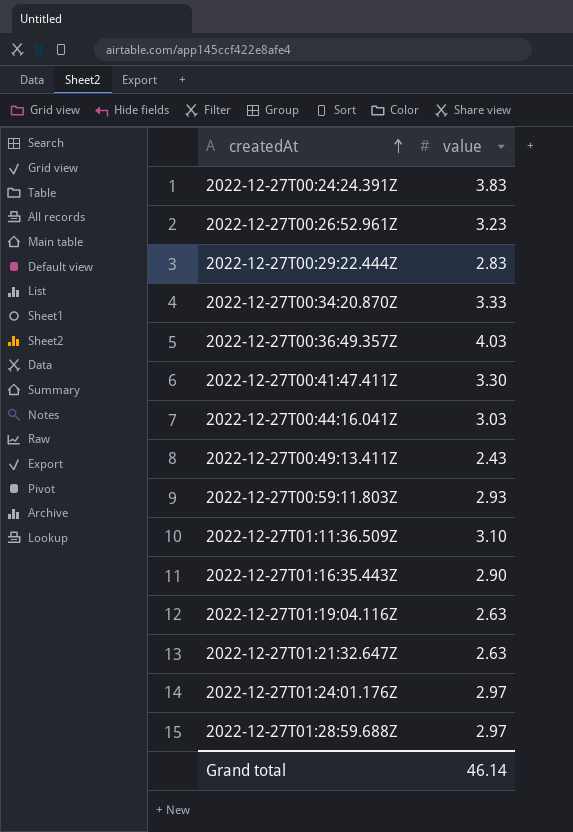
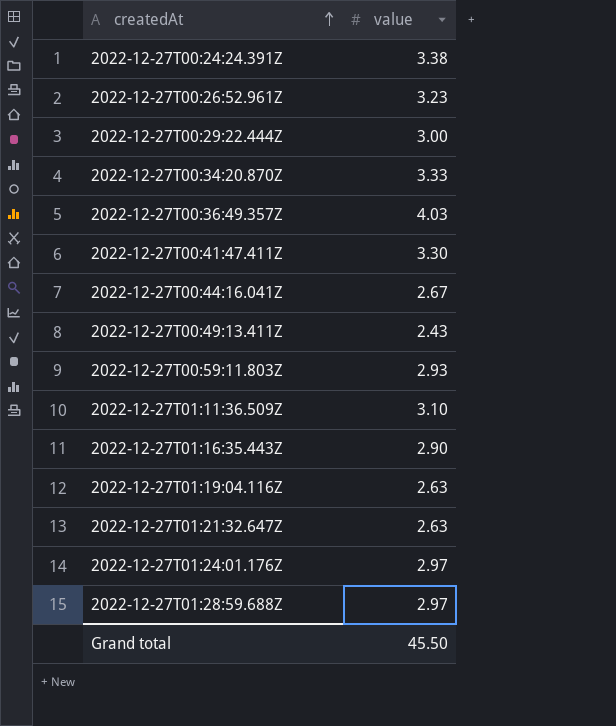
2022-12-27T00:24:24.391Z | value: 3.83 -> 3.38
2022-12-27T00:29:22.444Z | value: 2.83 -> 3.00
2022-12-27T00:44:16.041Z | value: 3.03 -> 2.67
Grand total | value: 46.14 -> 45.50

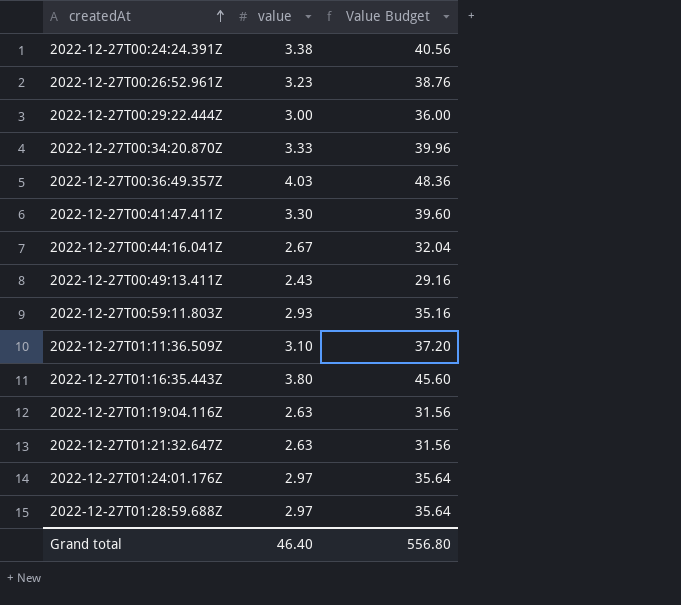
column Value Budget | formula: none -> [value] * 12
2022-12-27T01:16:35.443Z | value: 2.90 -> 3.80
Grand total | value: 45.50 -> 46.40

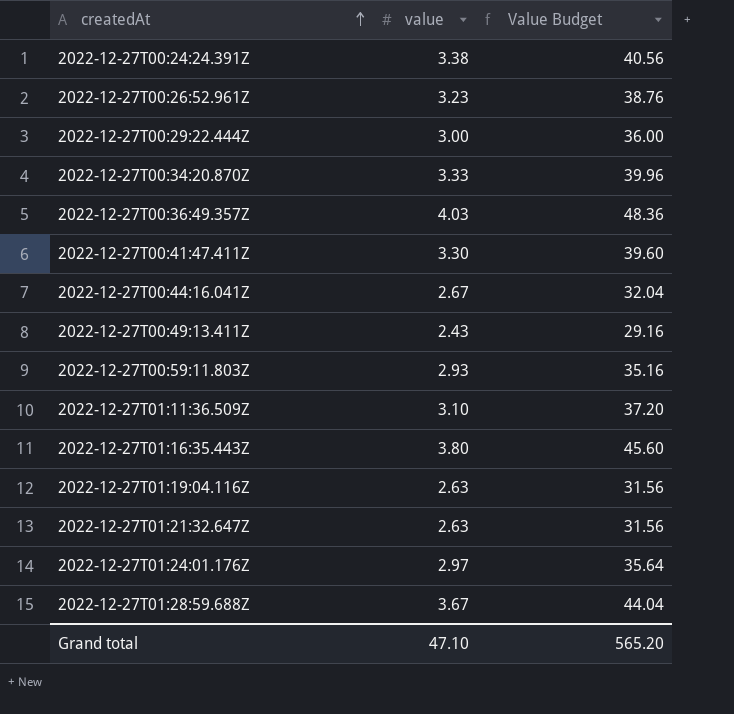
2022-12-27T01:28:59.688Z | value: 2.97 -> 3.67
2022-12-27T01:28:59.688Z | Value Budget: 35.64 -> 44.04
Grand total | value: 46.40 -> 47.10
Grand total | Value Budget: 556.80 -> 565.20

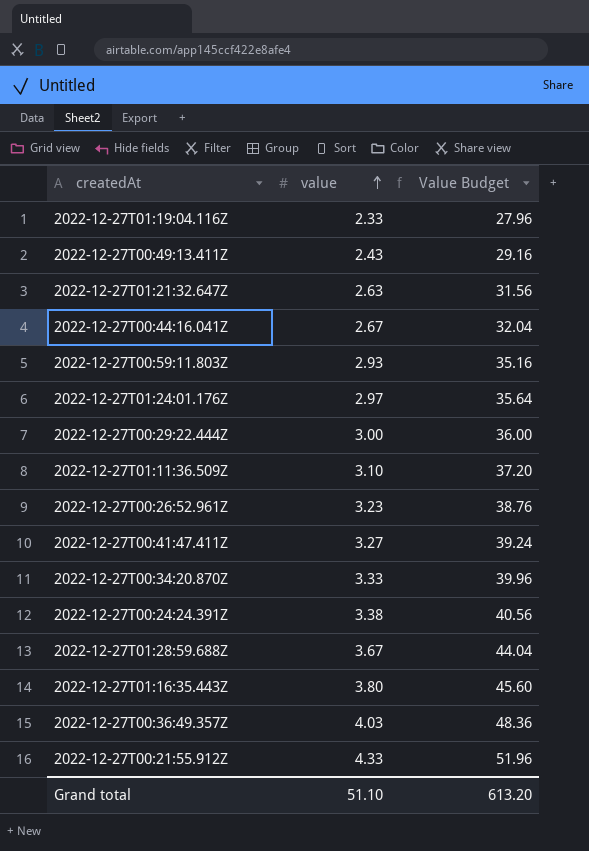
row order: createdAt ascending -> value ascending
2022-12-27T01:19:04.116Z | value: 2.63 -> 2.33
2022-12-27T01:19:04.116Z | Value Budget: 31.56 -> 27.96
2022-12-27T00:41:47.411Z | value: 3.30 -> 3.27
2022-12-27T00:41:47.411Z | Value Budget: 39.60 -> 39.24
row 2022-12-27T00:21:55.912Z: none -> 4.33 | 51.96
Grand total | value: 47.10 -> 51.10
Grand total | Value Budget: 565.20 -> 613.20

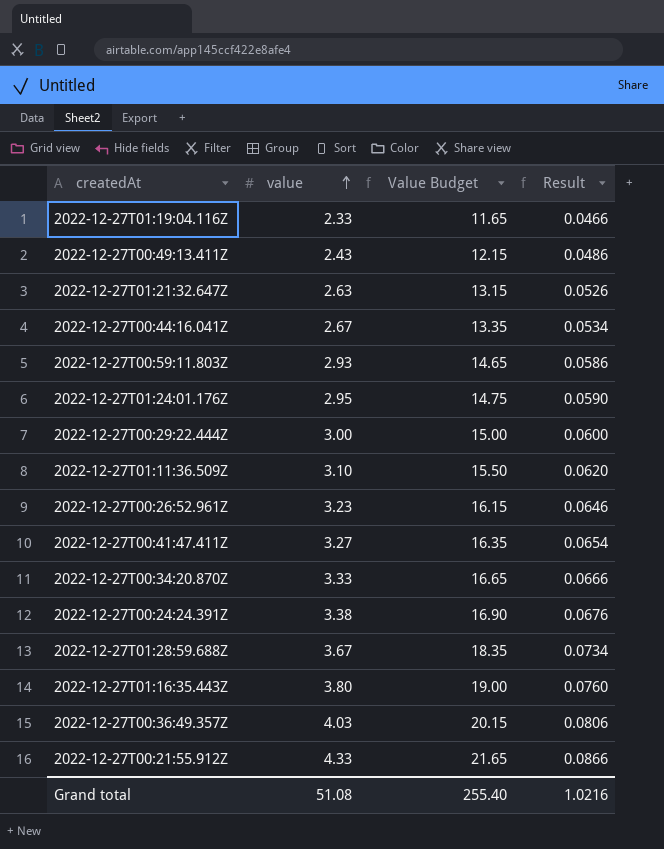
column Value Budget | formula: [value] * 12 -> [value] * 5
column Result | formula: none -> [value] * 0.02
2022-12-27T01:24:01.176Z | value: 2.97 -> 2.95
Grand total | value: 51.10 -> 51.08
Grand total | Value Budget: 613.20 -> 255.40

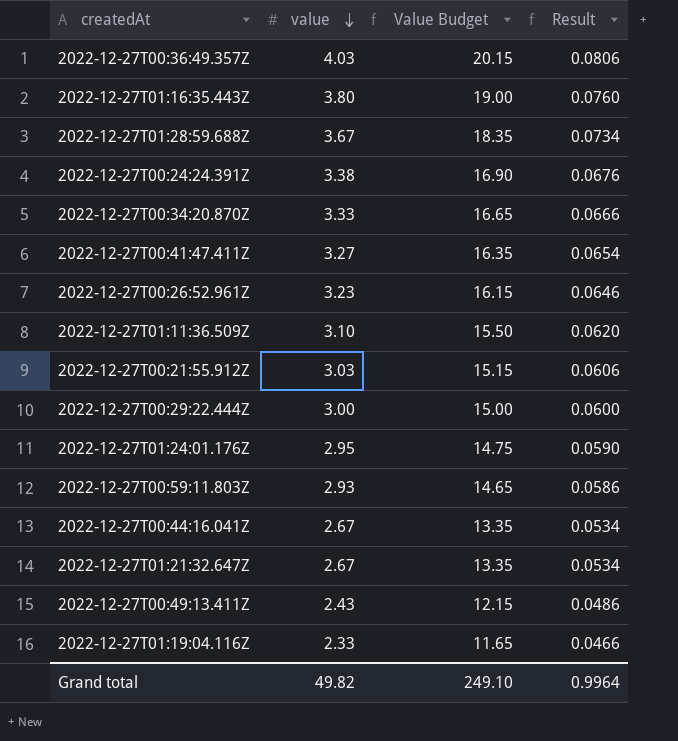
row order: value ascending -> value descending
2022-12-27T00:21:55.912Z | value: 4.33 -> 3.03
2022-12-27T00:21:55.912Z | Value Budget: 21.65 -> 15.15
2022-12-27T00:21:55.912Z | Result: 0.0866 -> 0.0606
2022-12-27T01:21:32.647Z | value: 2.63 -> 2.67
2022-12-27T01:21:32.647Z | Value Budget: 13.15 -> 13.35
2022-12-27T01:21:32.647Z | Result: 0.0526 -> 0.0534
Grand total | value: 51.08 -> 49.82
Grand total | Value Budget: 255.40 -> 249.10
Grand total | Result: 1.0216 -> 0.9964

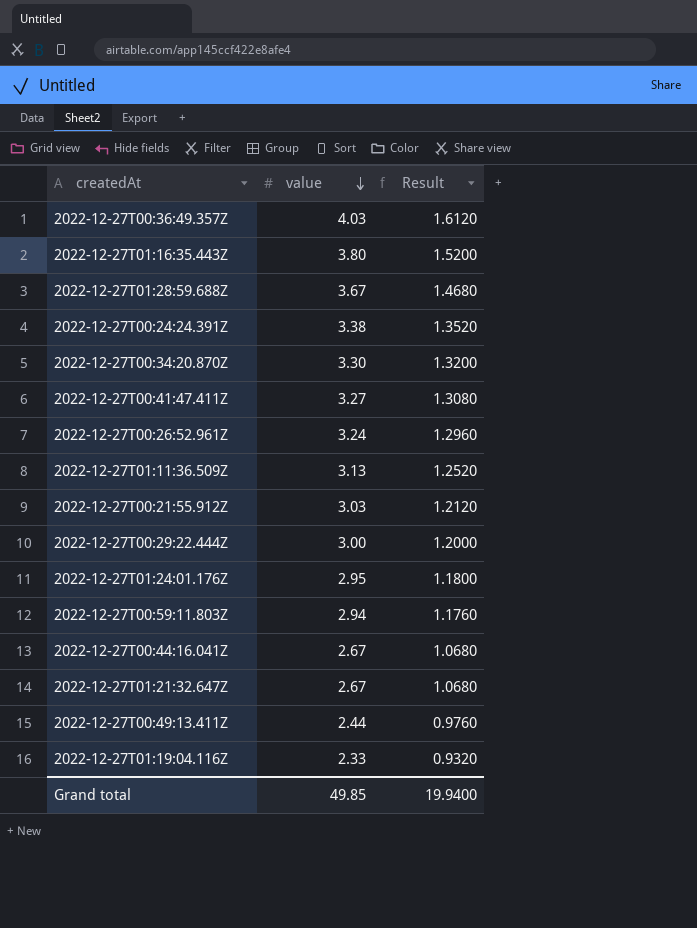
column Value Budget | formula: [value] * 5 -> none
column Result | formula: [value] * 0.02 -> [value] * 0.4
2022-12-27T00:34:20.870Z | value: 3.33 -> 3.30
2022-12-27T00:26:52.961Z | value: 3.23 -> 3.24
2022-12-27T01:11:36.509Z | value: 3.10 -> 3.13
2022-12-27T00:59:11.803Z | value: 2.93 -> 2.94
2022-12-27T00:49:13.411Z | value: 2.43 -> 2.44
Grand total | value: 49.82 -> 49.85
Grand total | Result: 0.9964 -> 19.9400

